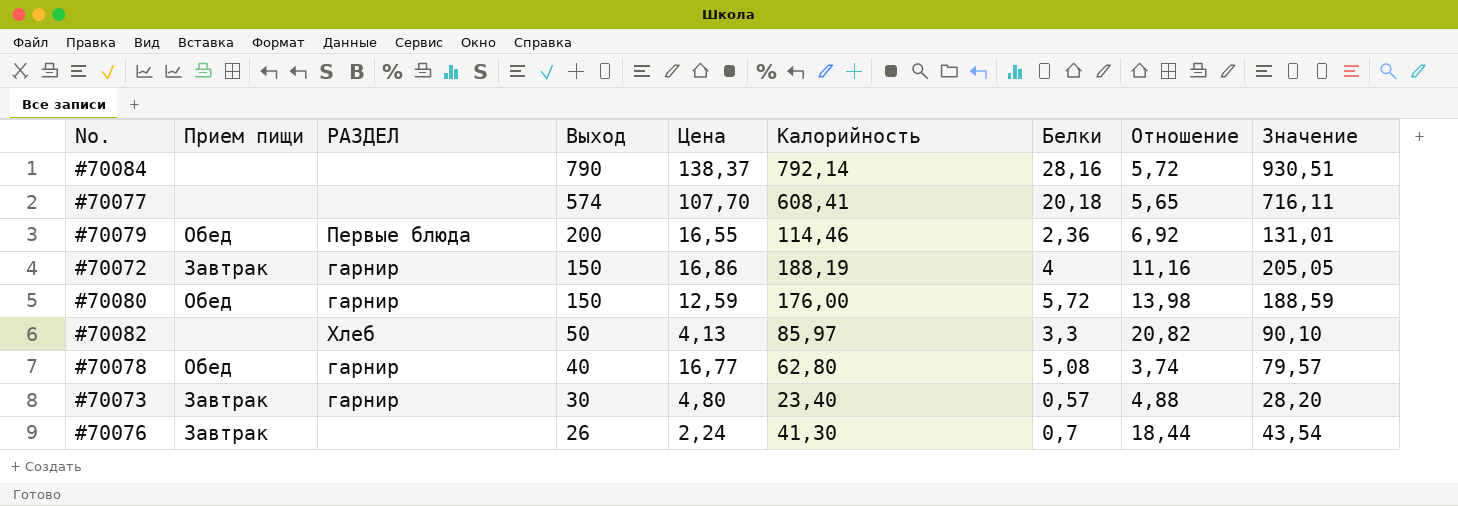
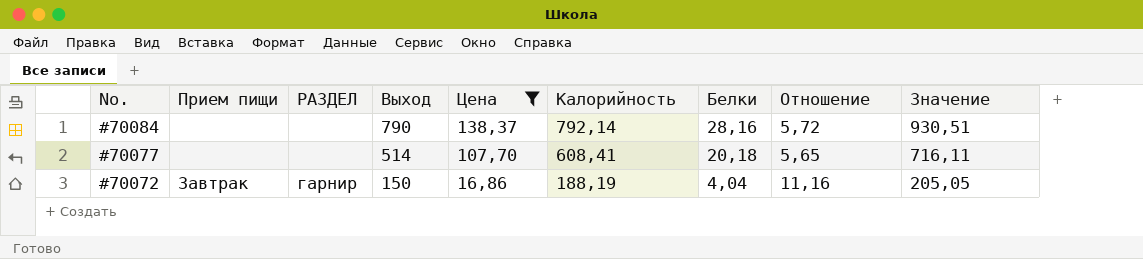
filter: none -> Цена >= 16,86
#70077 | Выход: 574 -> 514
#70072 | Белки: 4 -> 4,04

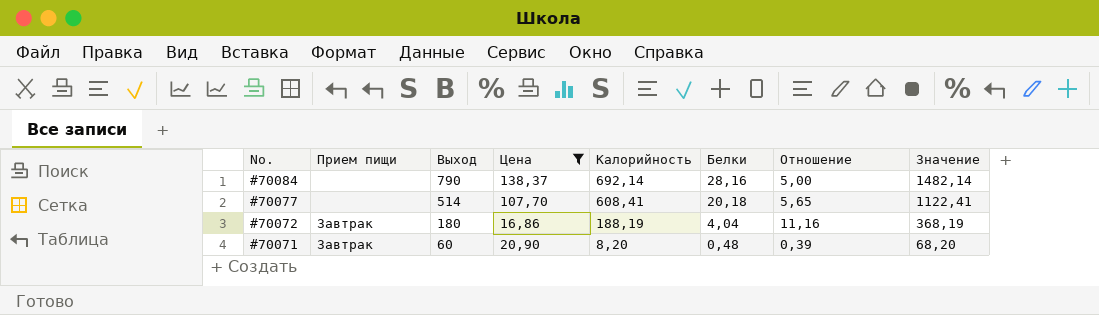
column РАЗДЕЛ | position: 3 -> none
column Значение | formula: [Цена] + [Калорийность] -> [Выход] + [Калорийность]
#70084 | Калорийность: 792,14 -> 692,14
#70084 | Отношение: 5,72 -> 5,00
#70072 | Выход: 150 -> 180
row #70071: none -> Завтрак | 60 | 20,90 | 8,20 | 0,48 | 0,39 | 68,20

